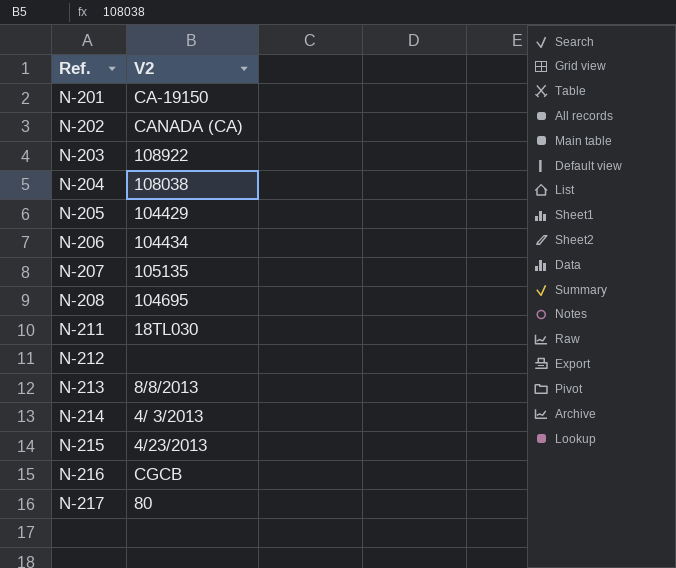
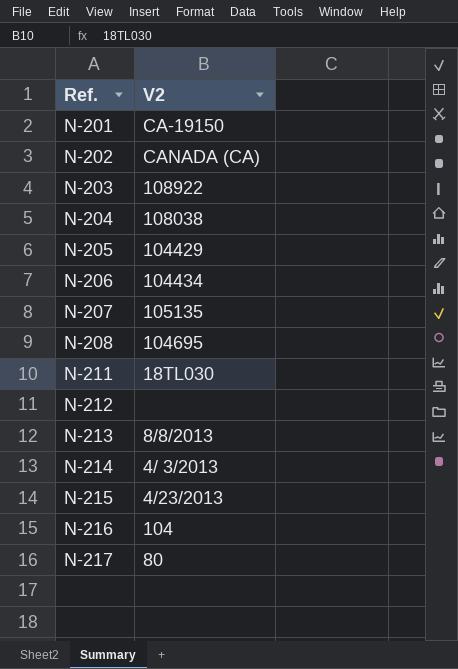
N-216 | V2: CGCB -> 104

